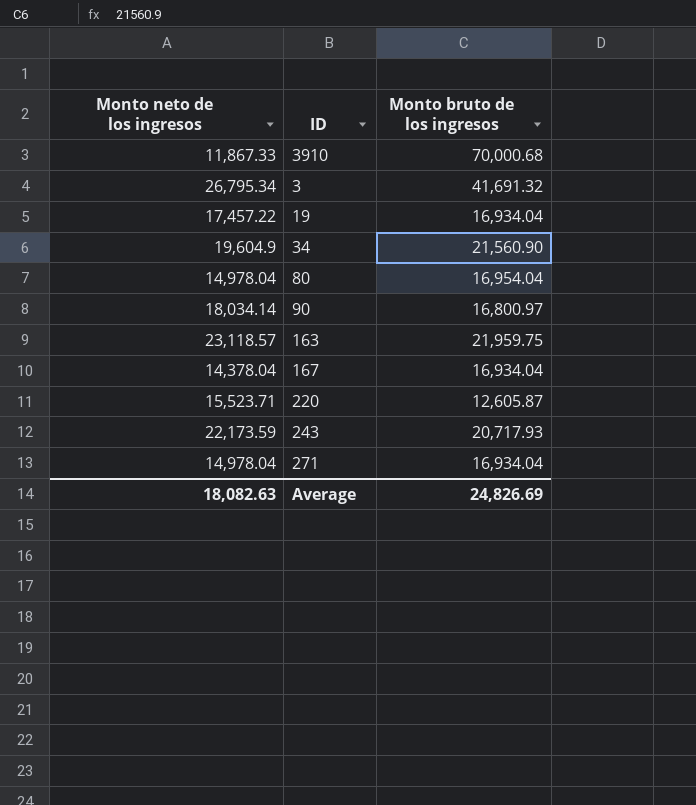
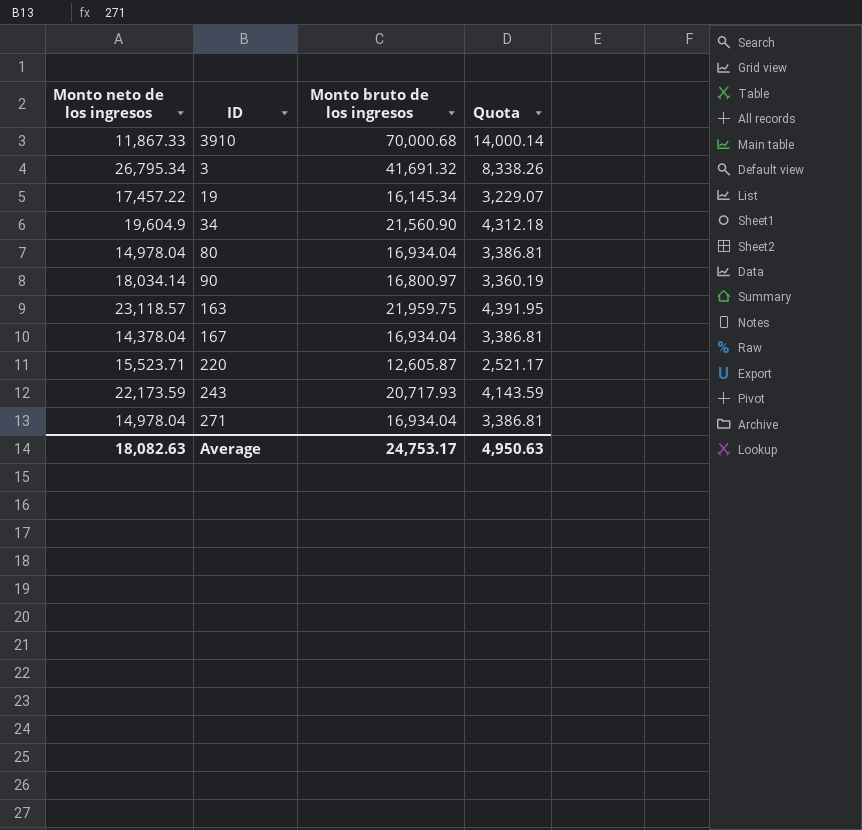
column Quota | formula: none -> [Monto bruto de los ingresos] * 0.2
19 | Monto bruto de los ingresos: 16,934.04 -> 16,145.34
80 | Monto bruto de los ingresos: 16,954.04 -> 16,934.04
Average | Monto bruto de los ingresos: 24,826.69 -> 24,753.17

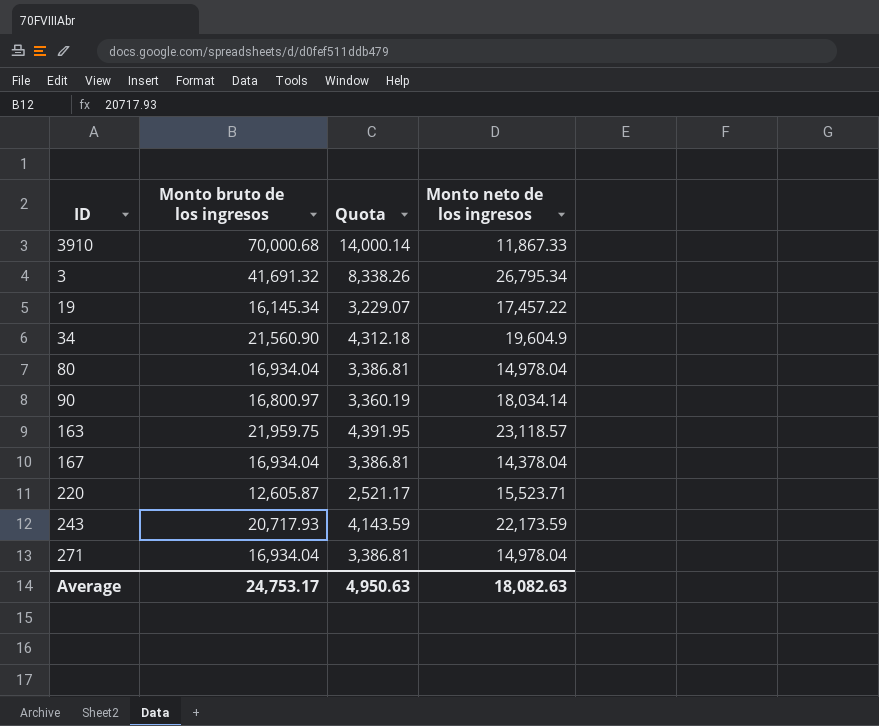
column Monto neto de los ingresos | position: 1 -> 4

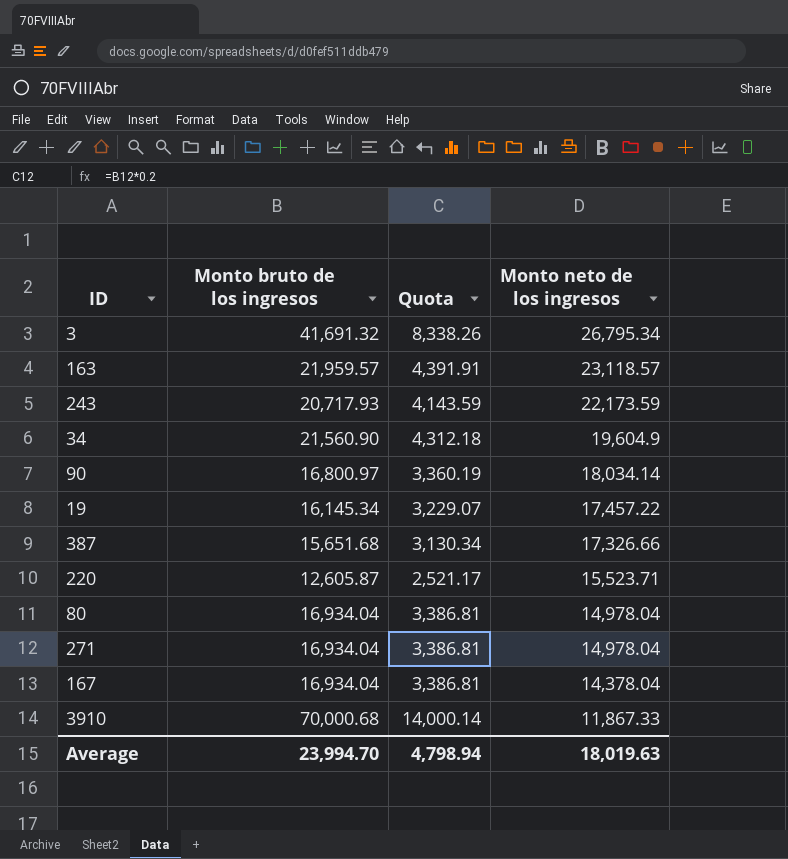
row order: none -> Monto neto de los ingresos descending
163 | Monto bruto de los ingresos: 21,959.75 -> 21,959.57
163 | Quota: 4,391.95 -> 4,391.91
row 387: none -> 15,651.68 | 3,130.34 | 17,326.66
Average | Monto bruto de los ingresos: 24,753.17 -> 23,994.70
Average | Quota: 4,950.63 -> 4,798.94
Average | Monto neto de los ingresos: 18,082.63 -> 18,019.63

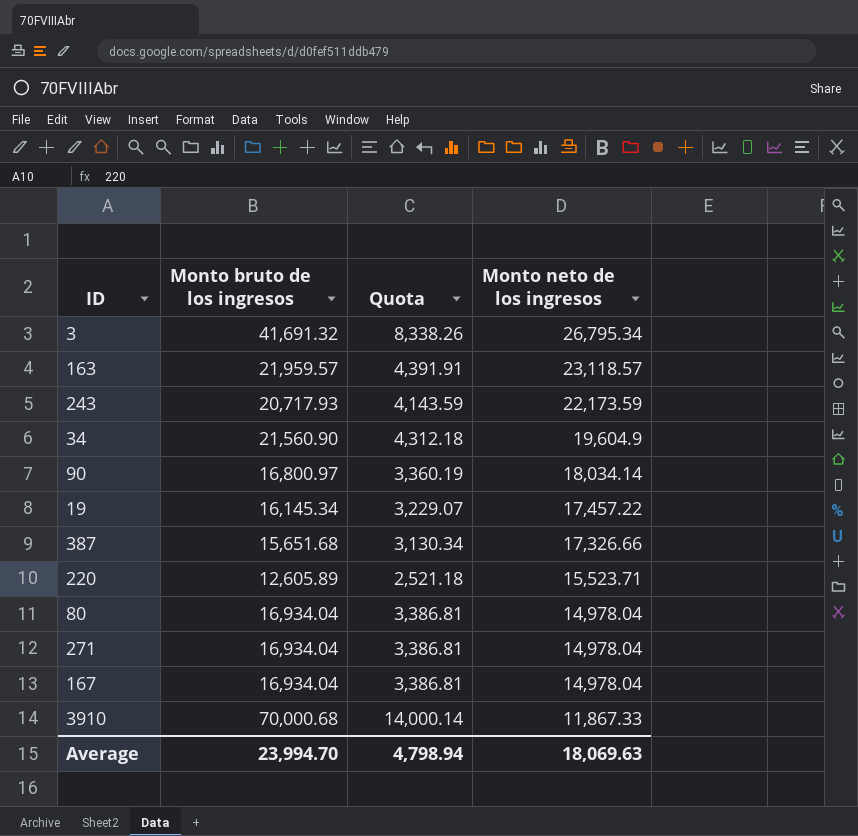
220 | Monto bruto de los ingresos: 12,605.87 -> 12,605.89
220 | Quota: 2,521.17 -> 2,521.18
167 | Monto neto de los ingresos: 14,378.04 -> 14,978.04
Average | Monto neto de los ingresos: 18,019.63 -> 18,069.63

